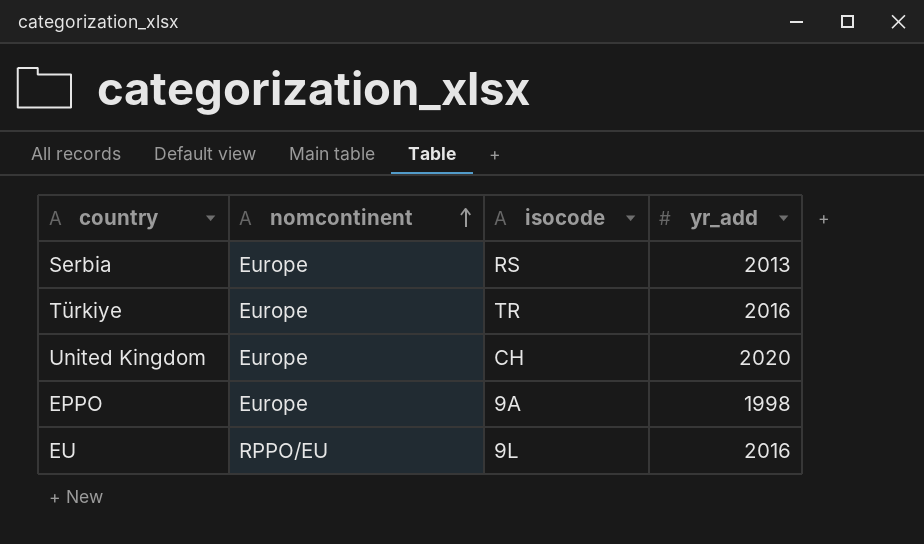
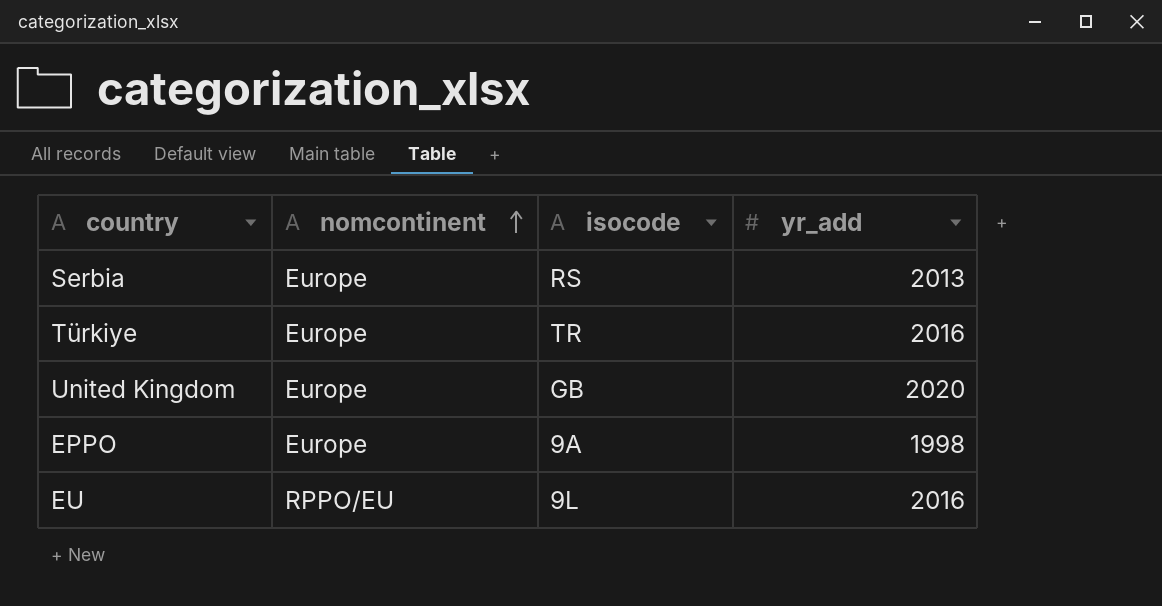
United Kingdom | isocode: CH -> GB

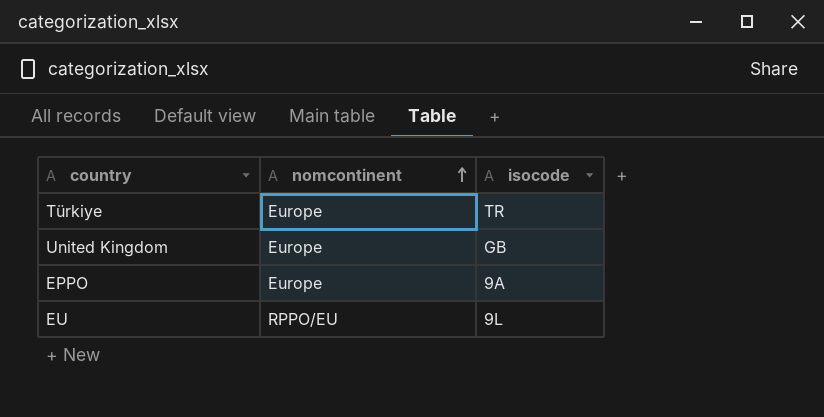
column yr_add | position: 4 -> none
row Serbia: Europe | RS | 2013 -> none

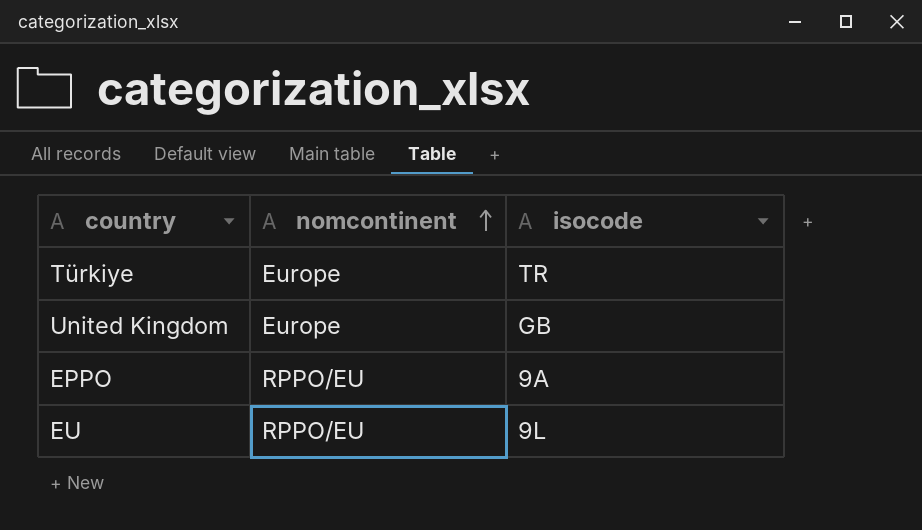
EPPO | nomcontinent: Europe -> RPPO/EU

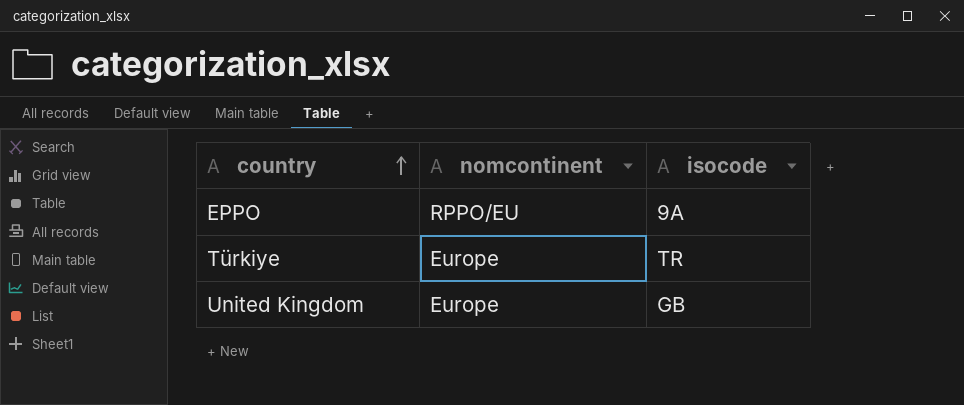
row order: nomcontinent ascending -> country ascending
row EU: RPPO/EU | 9L -> none

